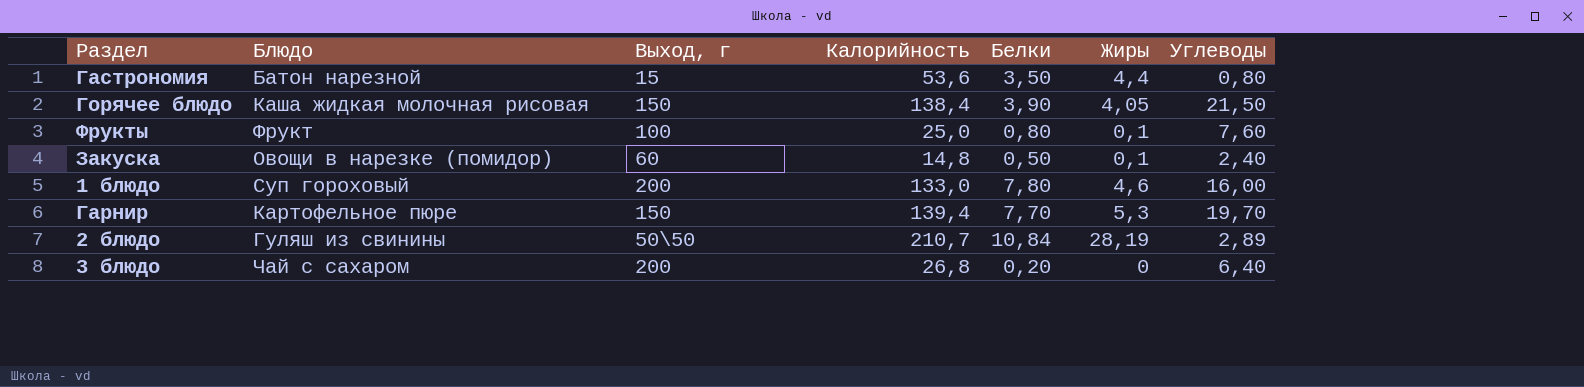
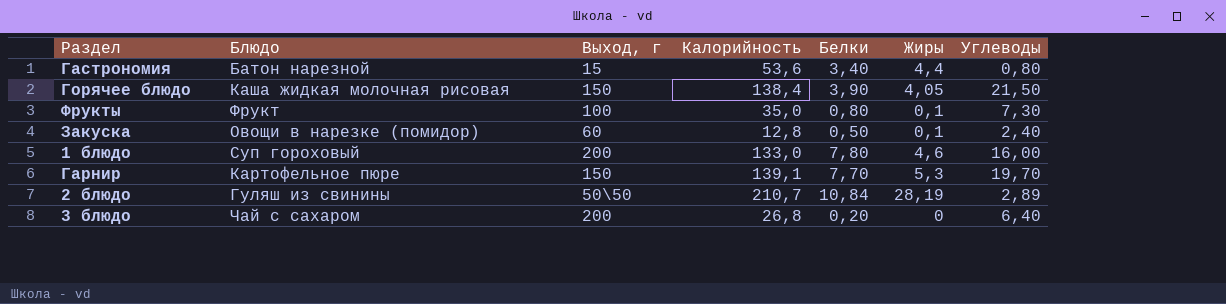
Гастрономия | Белки: 3,50 -> 3,40
Фрукты | Калорийность: 25,0 -> 35,0
Фрукты | Углеводы: 7,60 -> 7,30
Закуска | Калорийность: 14,8 -> 12,8
Гарнир | Калорийность: 139,4 -> 139,1

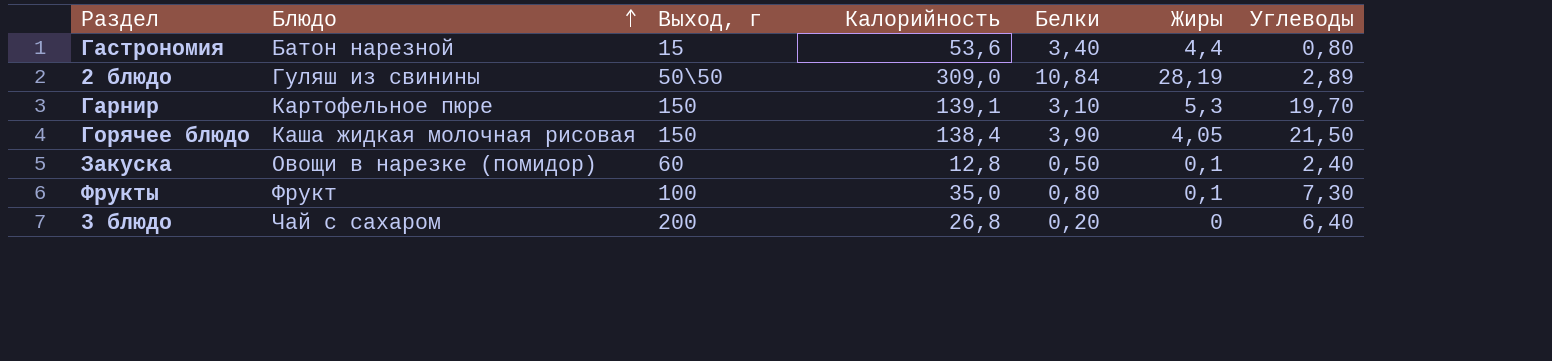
row order: none -> Блюдо ascending
row 1 блюдо: Суп гороховый | 200 | 133,0 | 7,80 | 4,6 | 16,00 -> none
2 блюдо | Калорийность: 210,7 -> 309,0
Гарнир | Белки: 7,70 -> 3,10

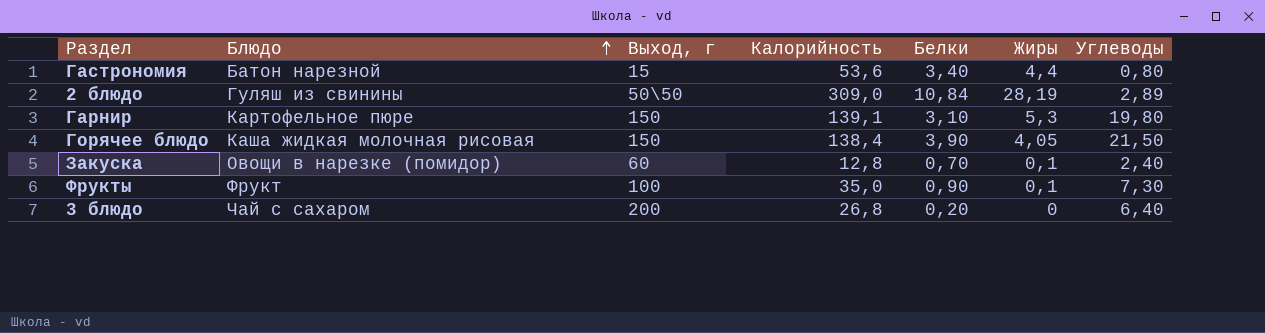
Гарнир | Углеводы: 19,70 -> 19,80
Закуска | Белки: 0,50 -> 0,70
Фрукты | Белки: 0,80 -> 0,90

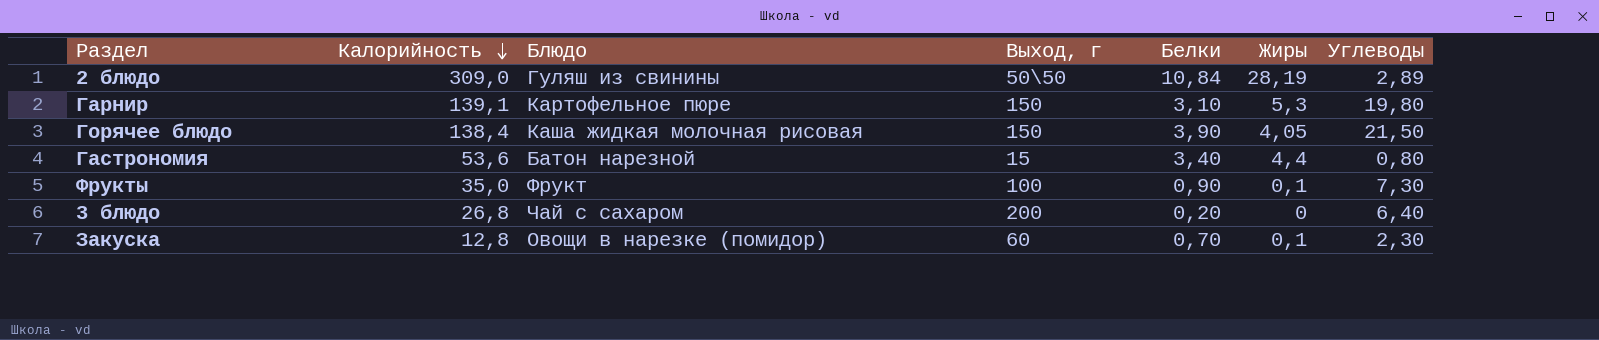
row order: Блюдо ascending -> Калорийность descending
column Калорийность | position: 4 -> 2
Закуска | Углеводы: 2,40 -> 2,30

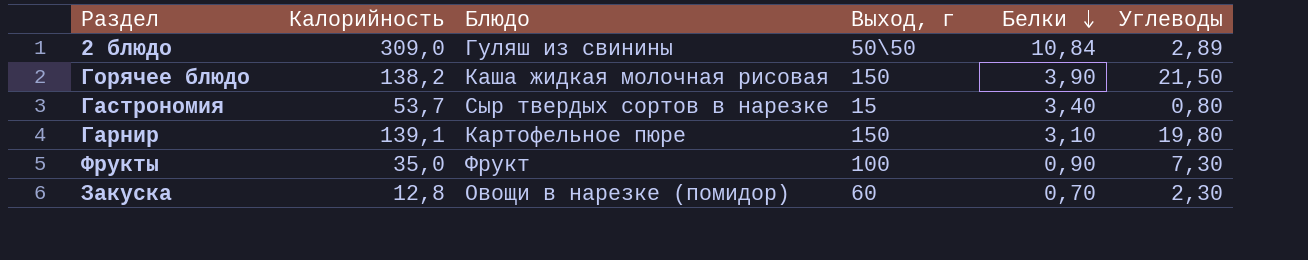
row order: Калорийность descending -> Белки descending
column Жиры | position: 6 -> none
row 3 блюдо: 26,8 | Чай с сахаром | 200 | 0,20 | 0 | 6,40 -> none
Горячее блюдо | Калорийность: 138,4 -> 138,2
Гастрономия | Калорийность: 53,6 -> 53,7
Гастрономия | Блюдо: Батон нарезной -> Сыр твердых сортов в нарезке

